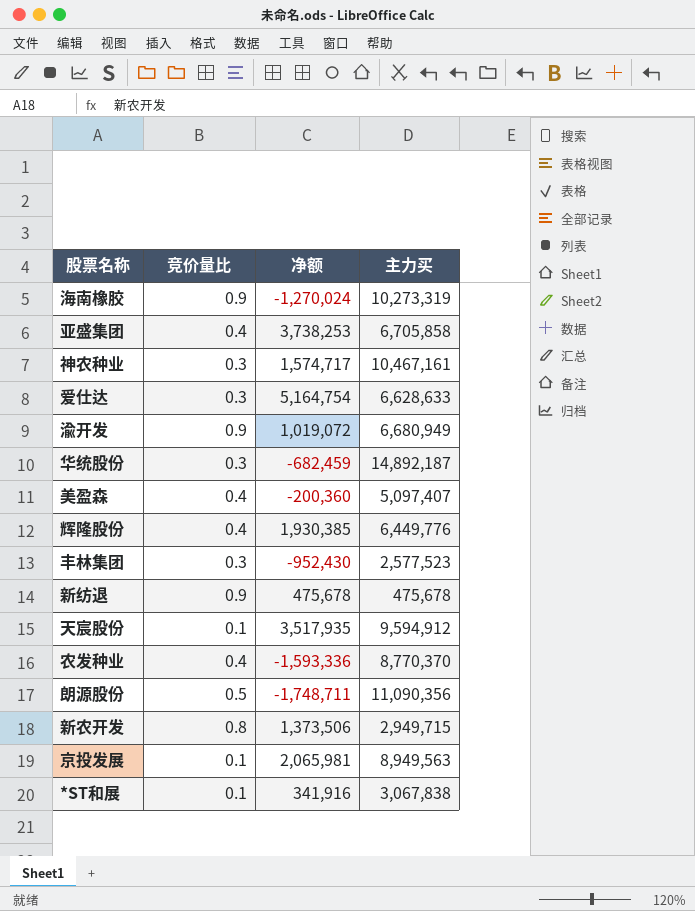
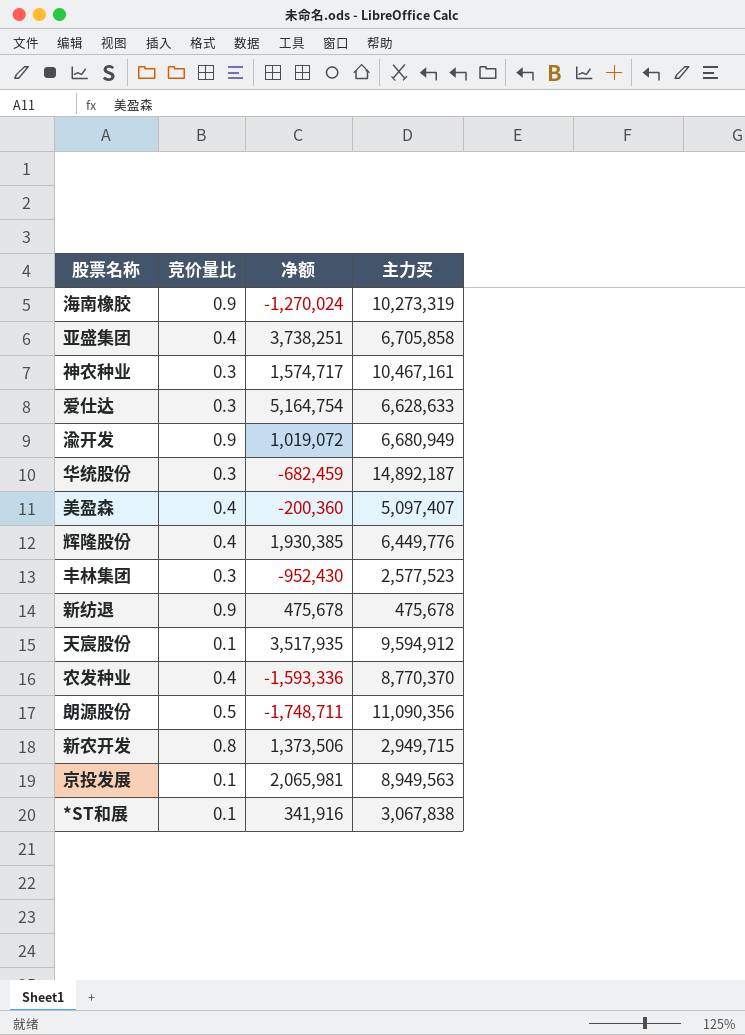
亚盛集团 | 净额: 3,738,253 -> 3,738,251

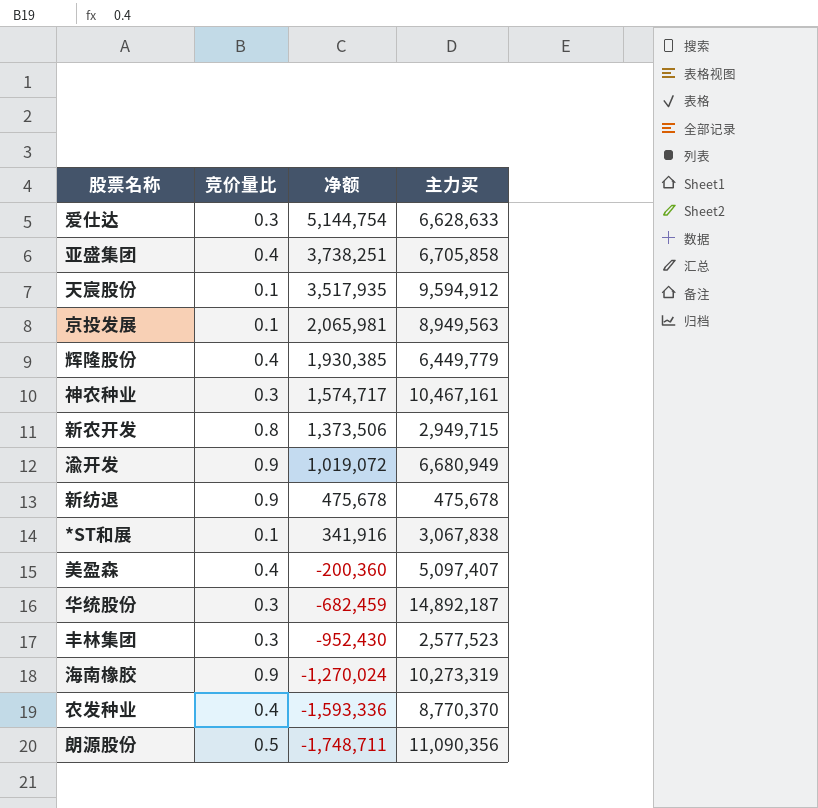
row order: none -> 净额 descending
爱仕达 | 净额: 5,164,754 -> 5,144,754
辉隆股份 | 主力买: 6,449,776 -> 6,449,779

